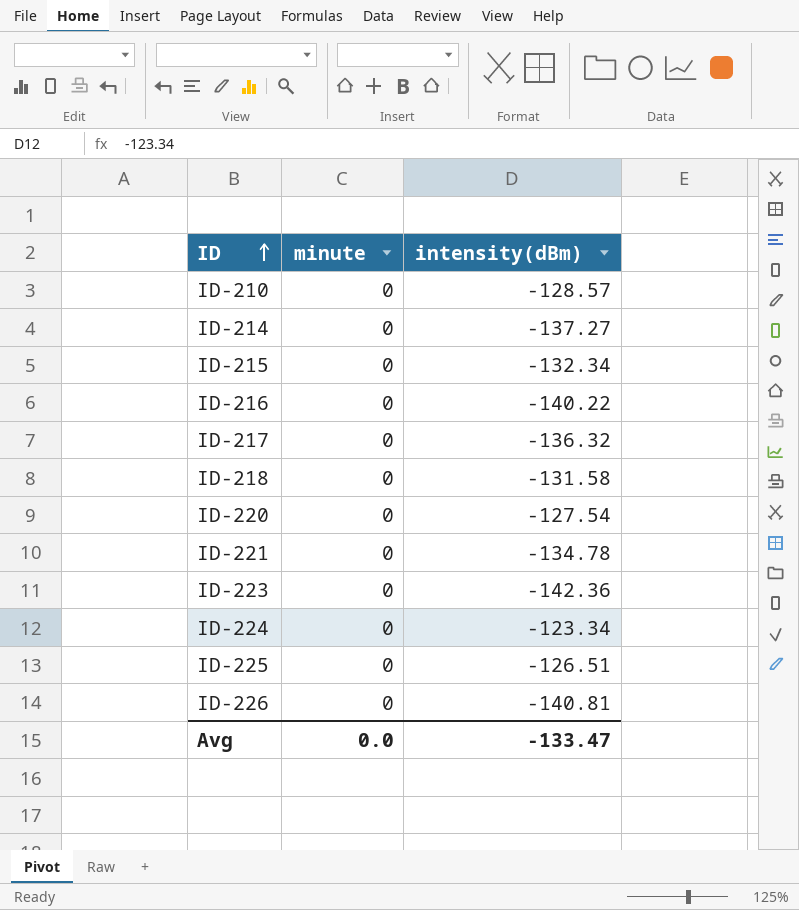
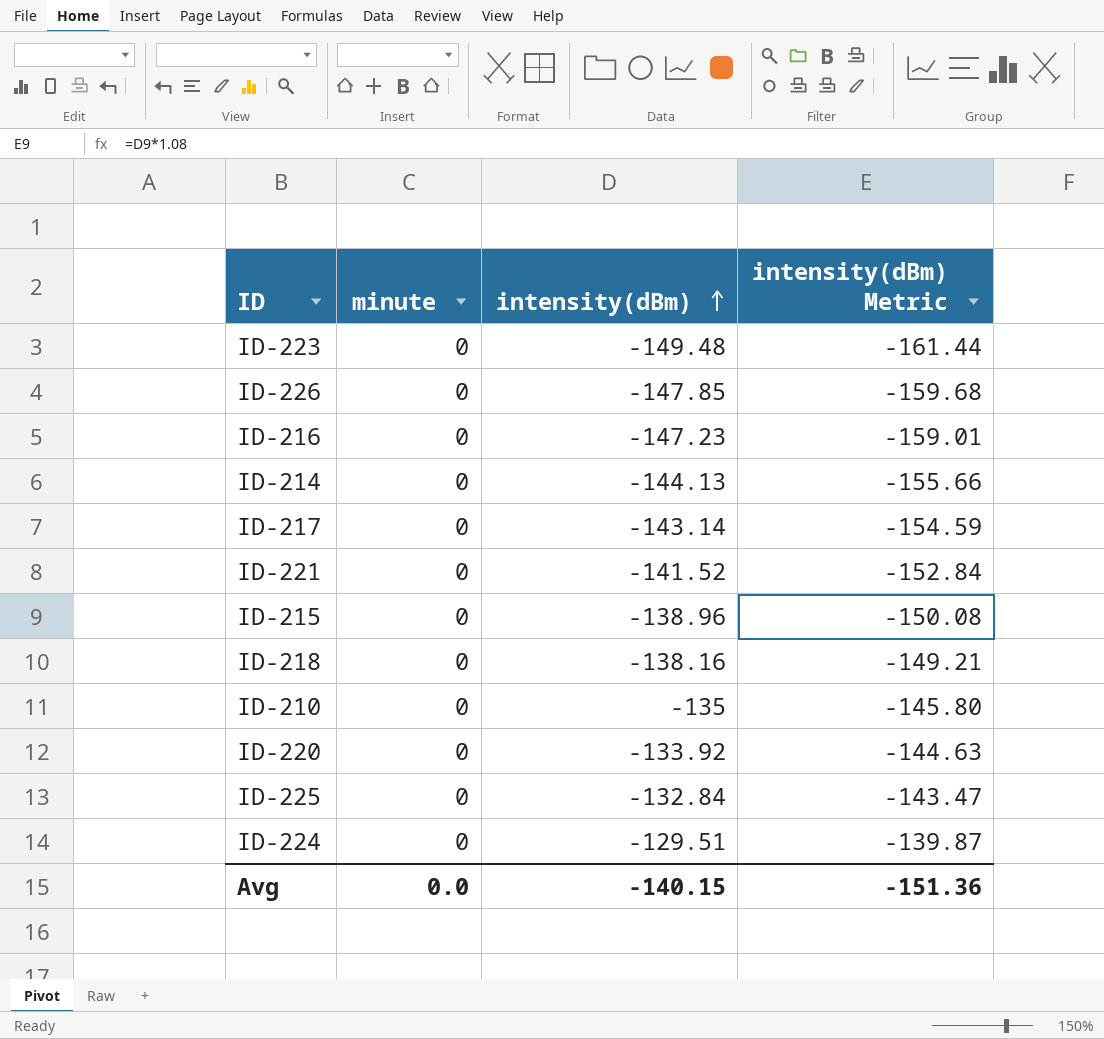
row order: ID ascending -> intensity(dBm) ascending
column intensity(dBm) Metric | formula: none -> [intensity(dBm)] * 1.08
ID-223 | intensity(dBm): -142.36 -> -149.48
ID-226 | intensity(dBm): -140.81 -> -147.85
ID-216 | intensity(dBm): -140.22 -> -147.23
ID-214 | intensity(dBm): -137.27 -> -144.13
ID-217 | intensity(dBm): -136.32 -> -143.14
ID-221 | intensity(dBm): -134.78 -> -141.52
ID-215 | intensity(dBm): -132.34 -> -138.96
ID-218 | intensity(dBm): -131.58 -> -138.16
ID-210 | intensity(dBm): -128.57 -> -135
ID-220 | intensity(dBm): -127.54 -> -133.92
ID-225 | intensity(dBm): -126.51 -> -132.84
ID-224 | intensity(dBm): -123.34 -> -129.51
Avg | intensity(dBm): -133.47 -> -140.15

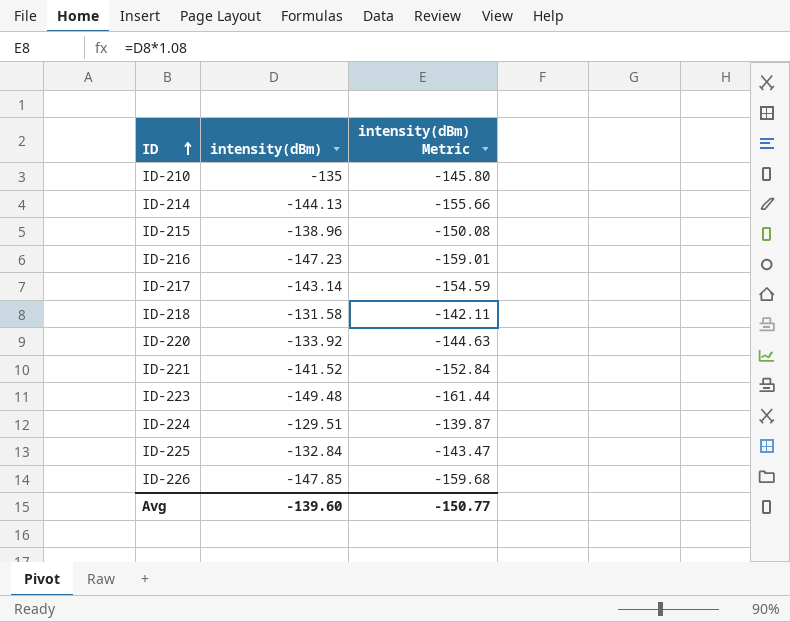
row order: intensity(dBm) ascending -> ID ascending
column minute | position: 2 -> none
ID-218 | intensity(dBm): -138.16 -> -131.58
ID-218 | intensity(dBm) Metric: -149.21 -> -142.11
Avg | intensity(dBm): -140.15 -> -139.60
Avg | intensity(dBm) Metric: -151.36 -> -150.77

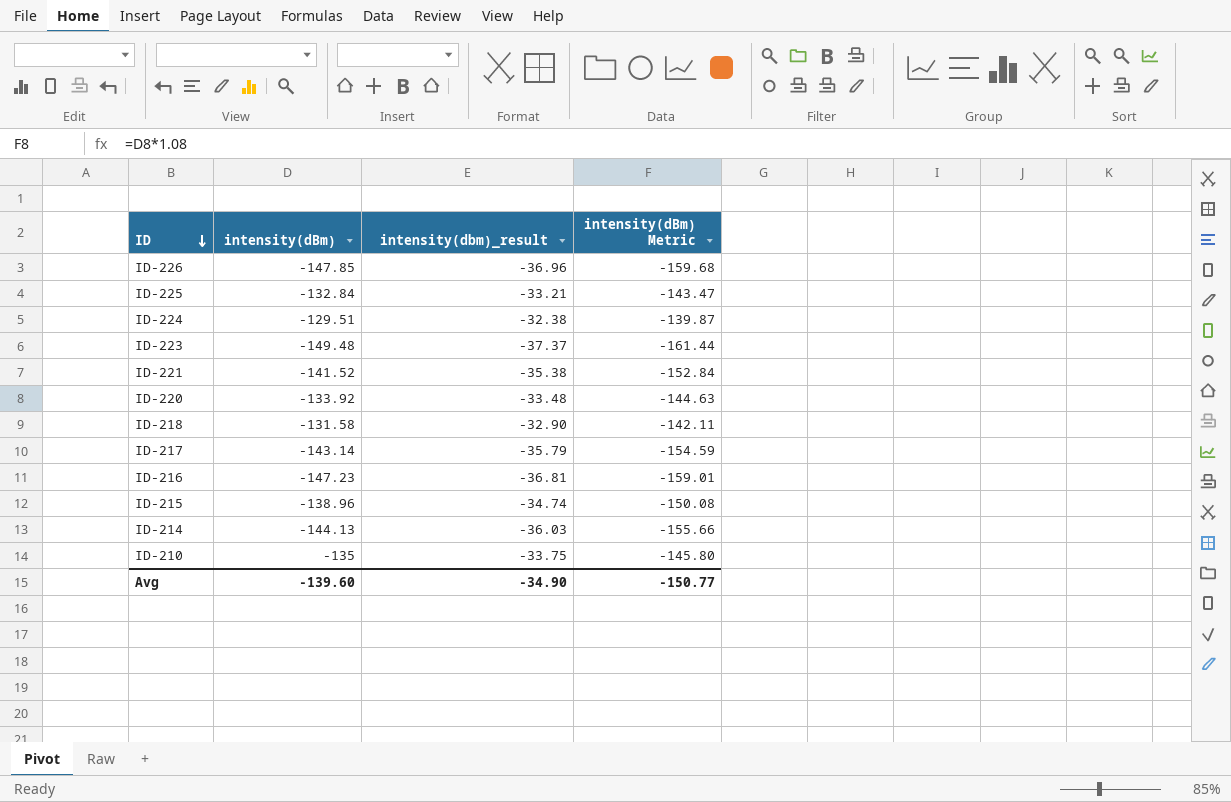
row order: ID ascending -> ID descending
column intensity(dbm)_result | formula: none -> [intensity(dBm)] * 0.25

